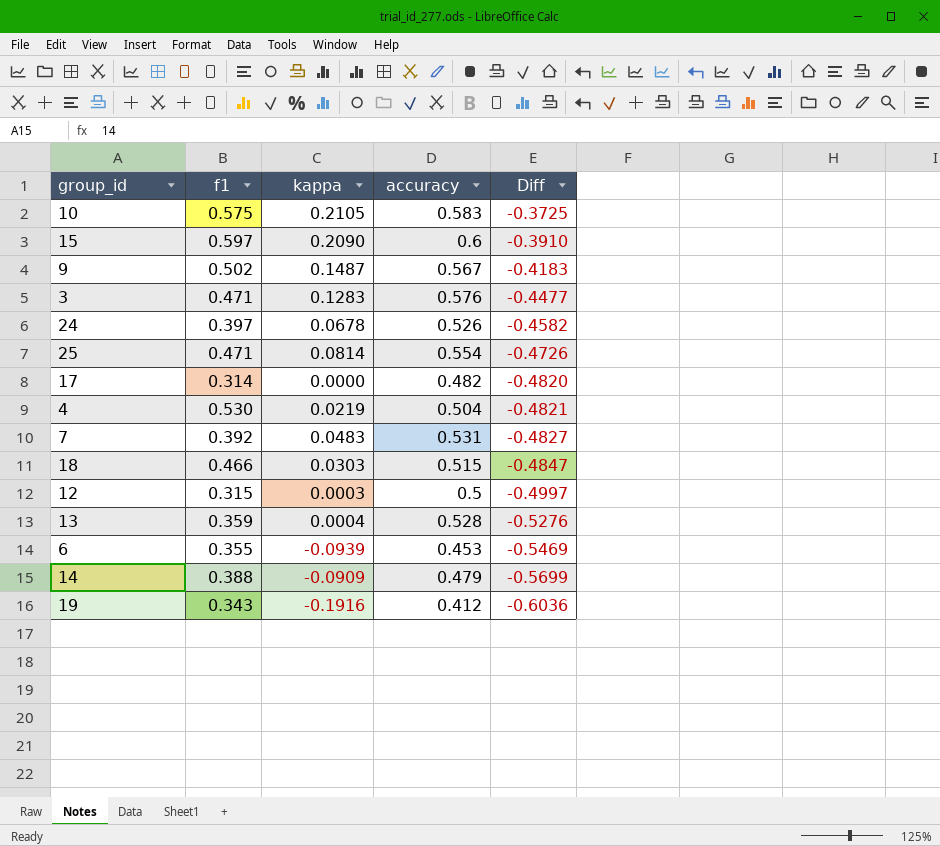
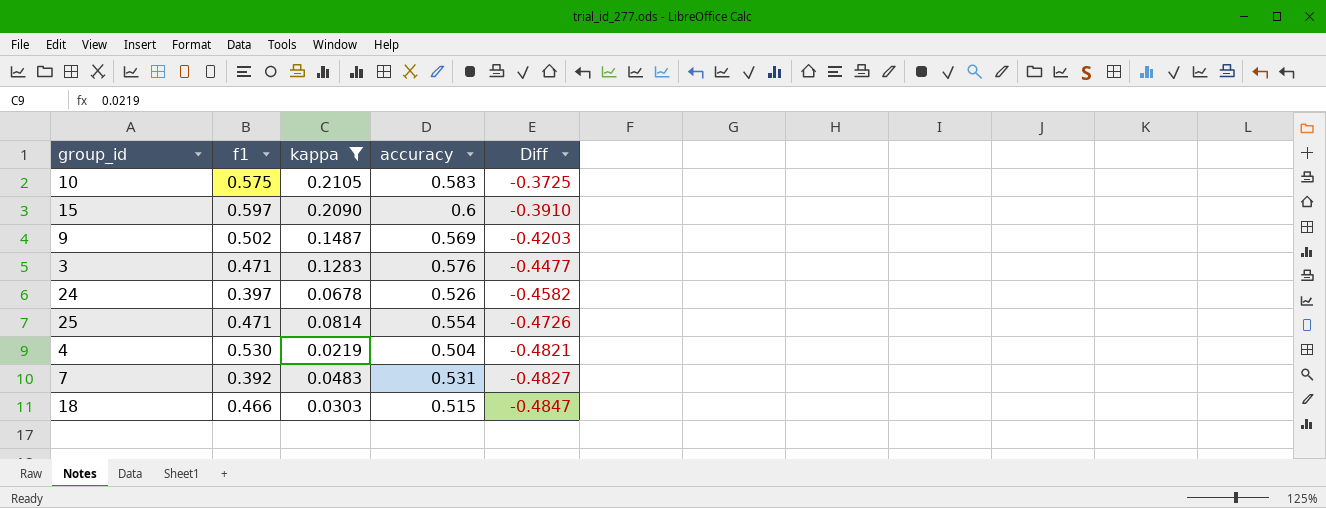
filter: none -> kappa >= 0.0219
9 | accuracy: 0.567 -> 0.569
9 | Diff: -0.4183 -> -0.4203

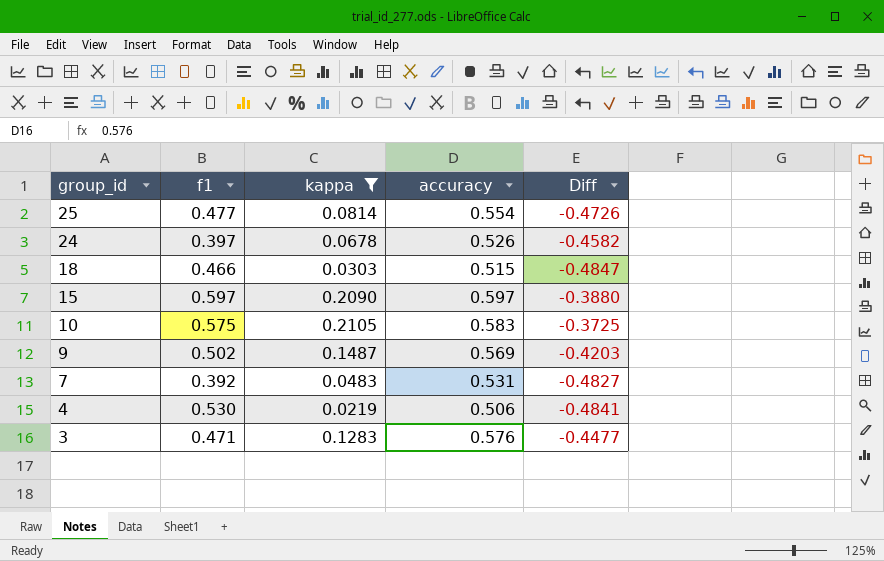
row order: Diff descending -> group_id descending
25 | f1: 0.471 -> 0.477
15 | accuracy: 0.6 -> 0.597
15 | Diff: -0.3910 -> -0.3880
4 | accuracy: 0.504 -> 0.506
4 | Diff: -0.4821 -> -0.4841

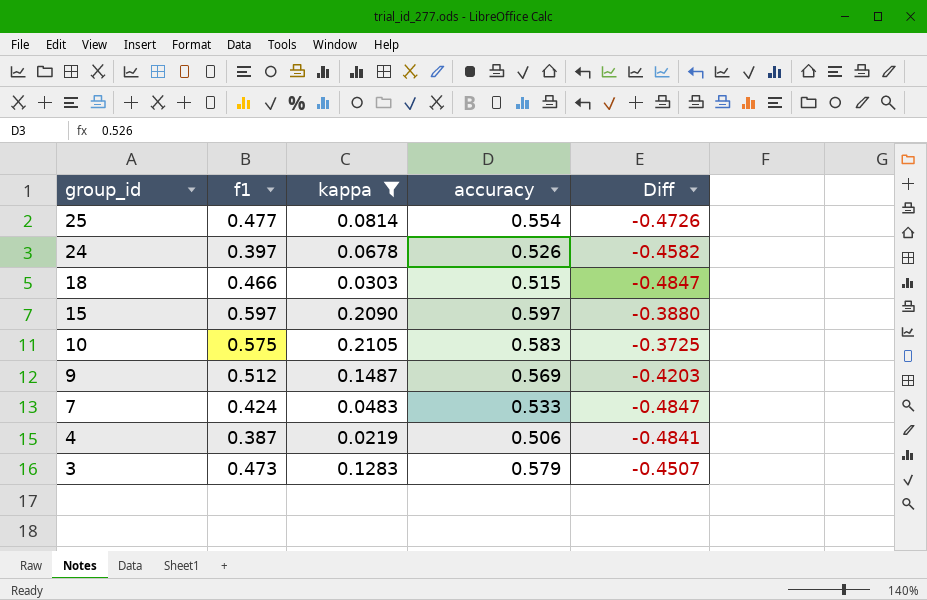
9 | f1: 0.502 -> 0.512
7 | f1: 0.392 -> 0.424
7 | accuracy: 0.531 -> 0.533
7 | Diff: -0.4827 -> -0.4847
4 | f1: 0.530 -> 0.387
3 | f1: 0.471 -> 0.473
3 | accuracy: 0.576 -> 0.579
3 | Diff: -0.4477 -> -0.4507

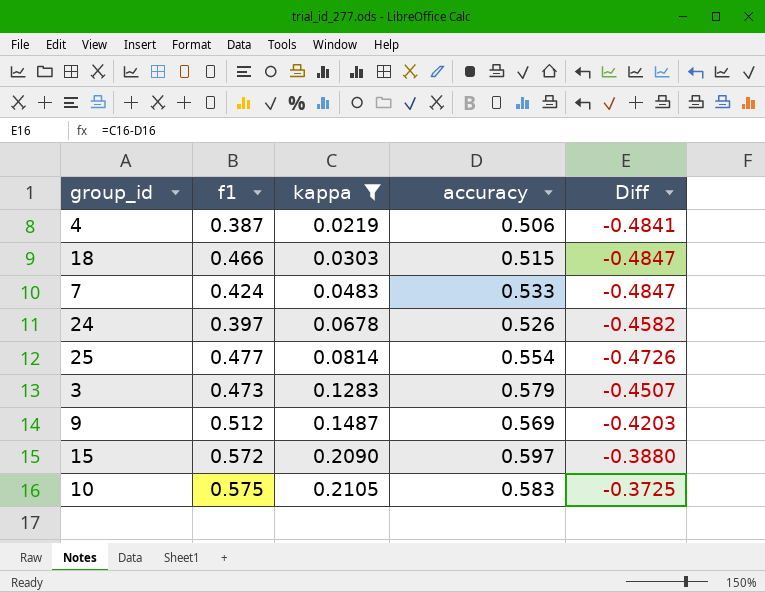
row order: group_id descending -> kappa ascending
15 | f1: 0.597 -> 0.572

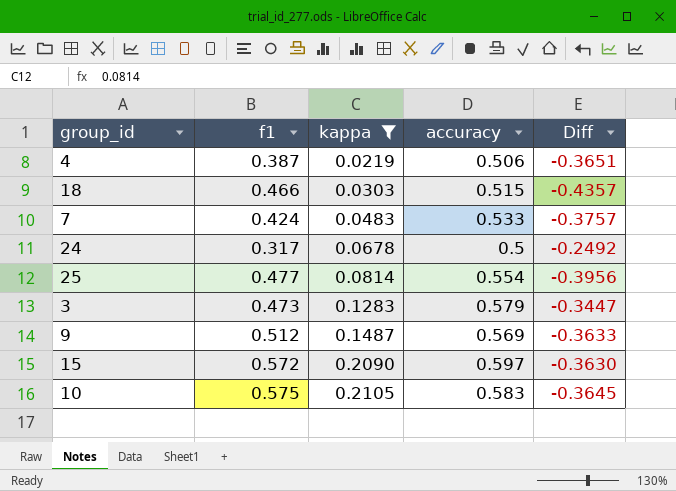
column Diff | formula: [kappa] - [accuracy] -> [kappa] - [f1]
24 | f1: 0.397 -> 0.317
24 | accuracy: 0.526 -> 0.5

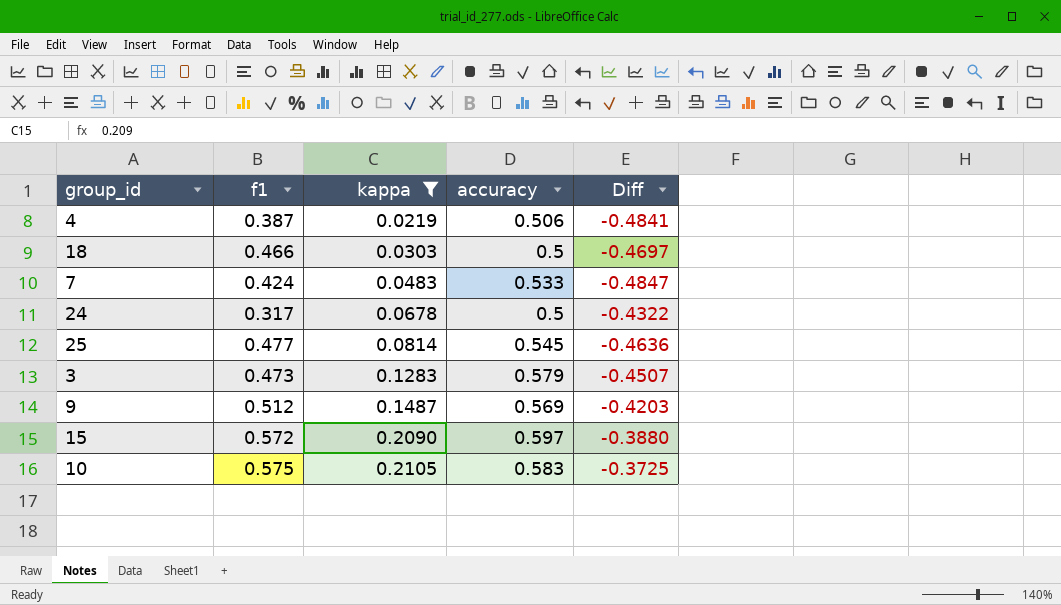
column Diff | formula: [kappa] - [f1] -> [kappa] - [accuracy]
18 | accuracy: 0.515 -> 0.5
25 | accuracy: 0.554 -> 0.545

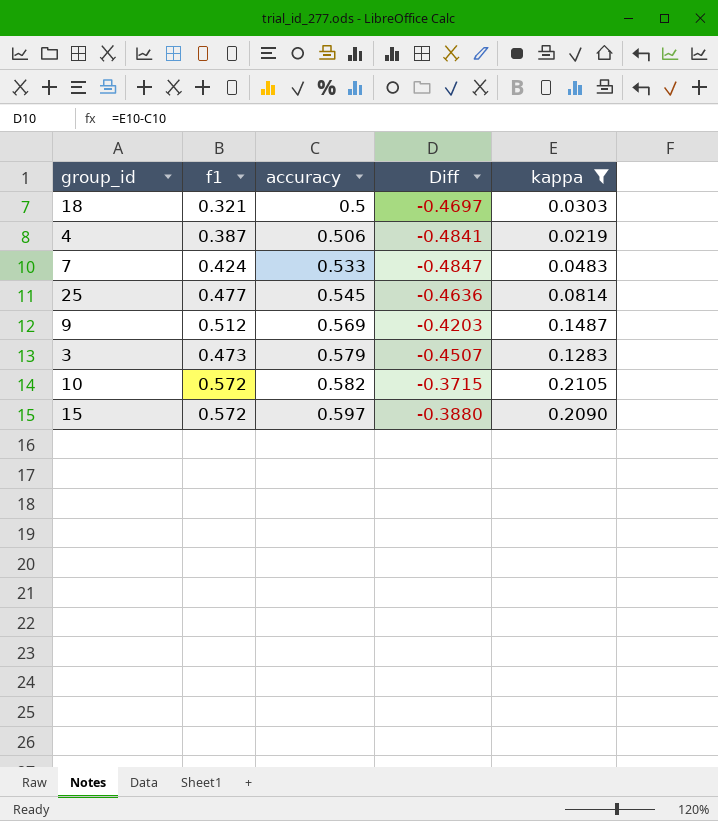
row order: kappa ascending -> accuracy ascending
column kappa | position: 3 -> 5
row 24: 0.317 | 0.0678 | 0.5 | -0.4322 -> none
18 | f1: 0.466 -> 0.321
10 | f1: 0.575 -> 0.572
10 | accuracy: 0.583 -> 0.582
10 | Diff: -0.3725 -> -0.3715

